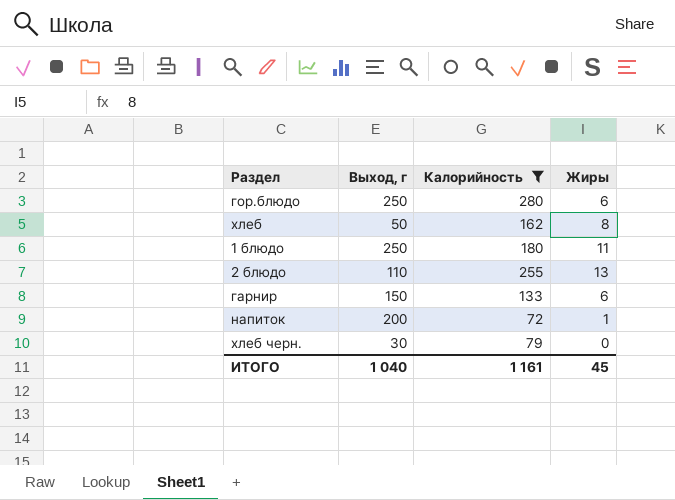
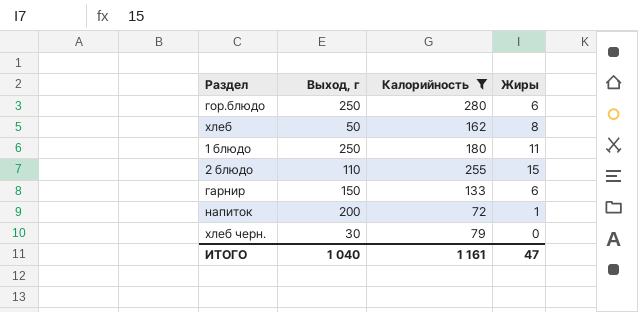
2 блюдо | Жиры: 13 -> 15
ИТОГО | Жиры: 45 -> 47

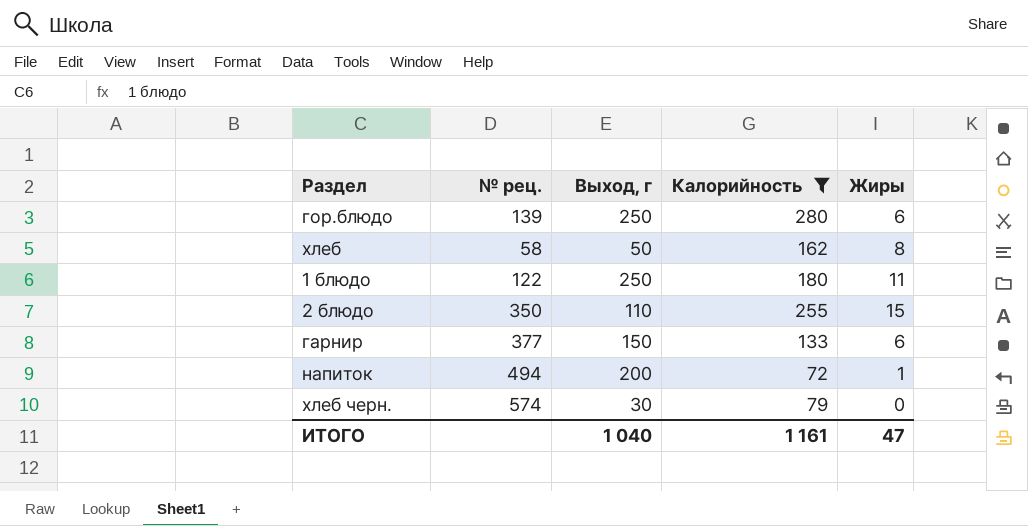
column № рец. | position: none -> 2

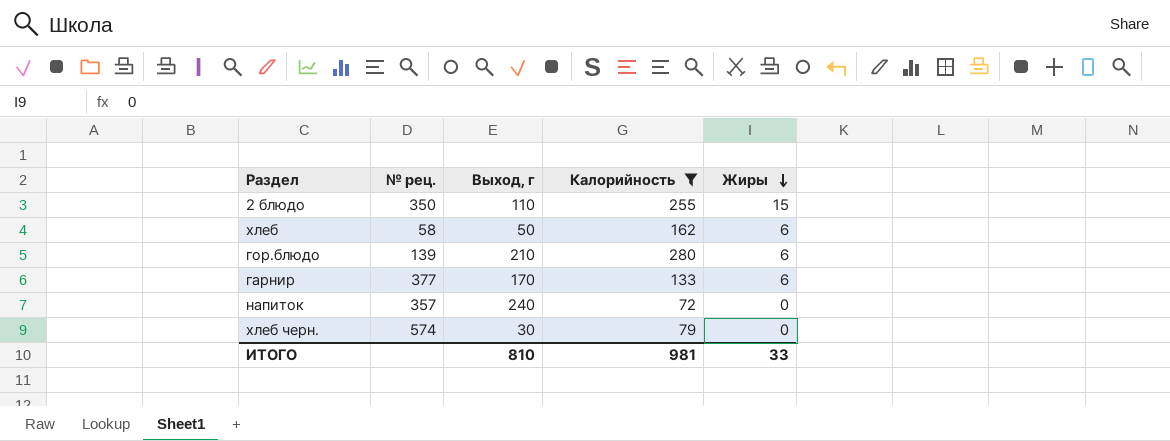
row order: none -> Жиры descending
row 1 блюдо: 122 | 250 | 180 | 11 -> none
хлеб | Жиры: 8 -> 6
гор.блюдо | Выход, г: 250 -> 210
гарнир | Выход, г: 150 -> 170
напиток | № рец.: 494 -> 357
напиток | Выход, г: 200 -> 240
напиток | Жиры: 1 -> 0
ИТОГО | Выход, г: 1 040 -> 810
ИТОГО | Калорийность: 1 161 -> 981
ИТОГО | Жиры: 47 -> 33

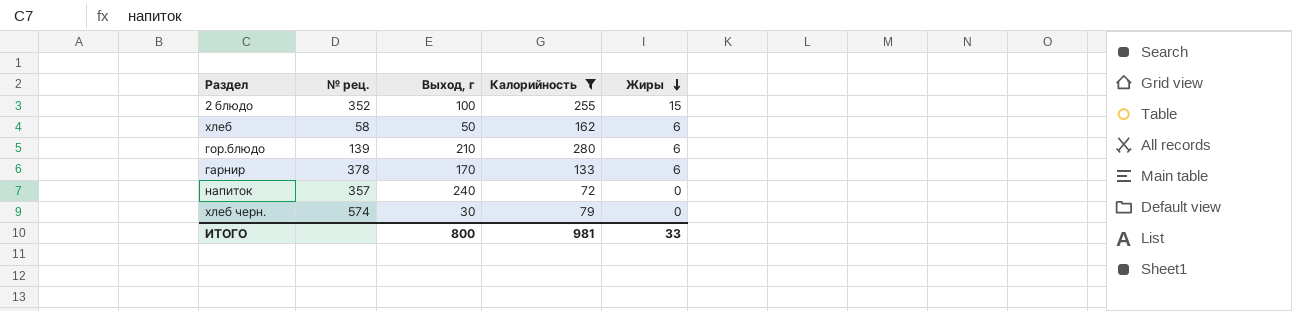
2 блюдо | № рец.: 350 -> 352
2 блюдо | Выход, г: 110 -> 100
гарнир | № рец.: 377 -> 378
ИТОГО | Выход, г: 810 -> 800

